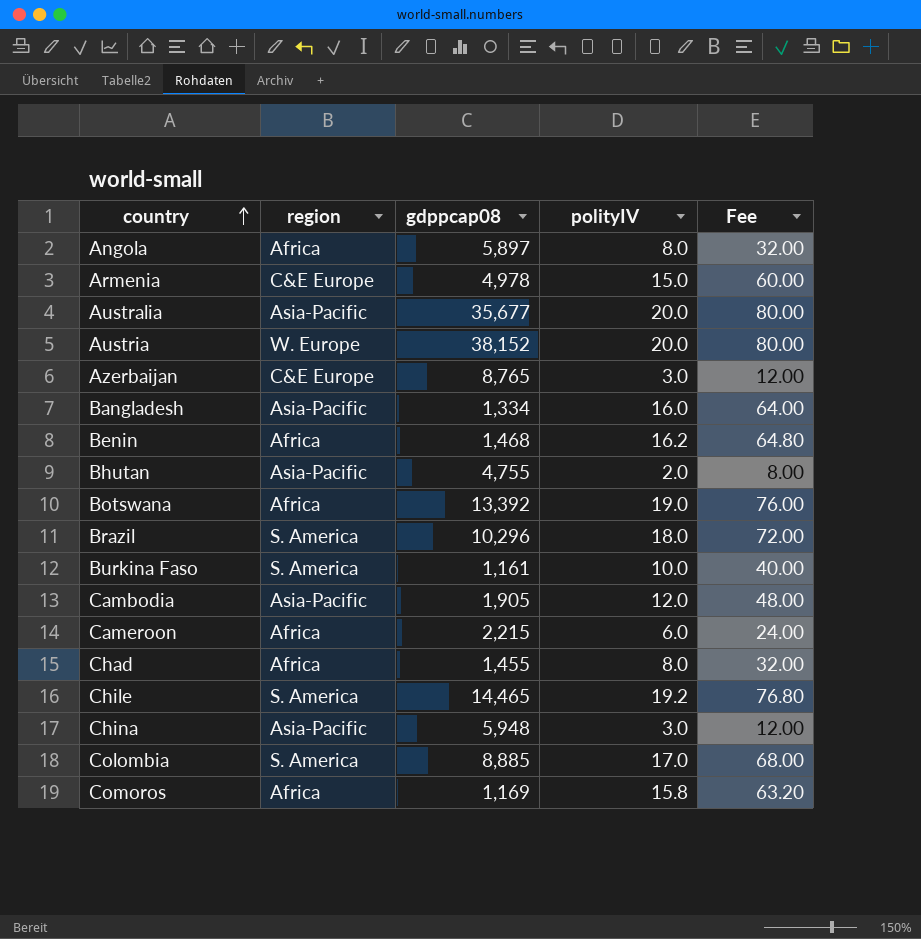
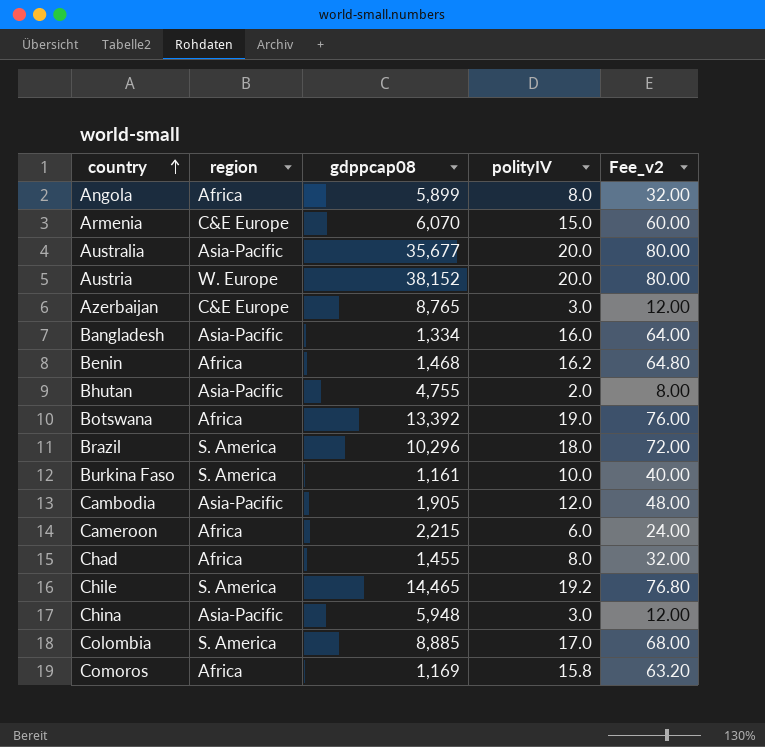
column name: Fee -> Fee_v2
Angola | gdppcap08: 5,897 -> 5,899
Armenia | gdppcap08: 4,978 -> 6,070

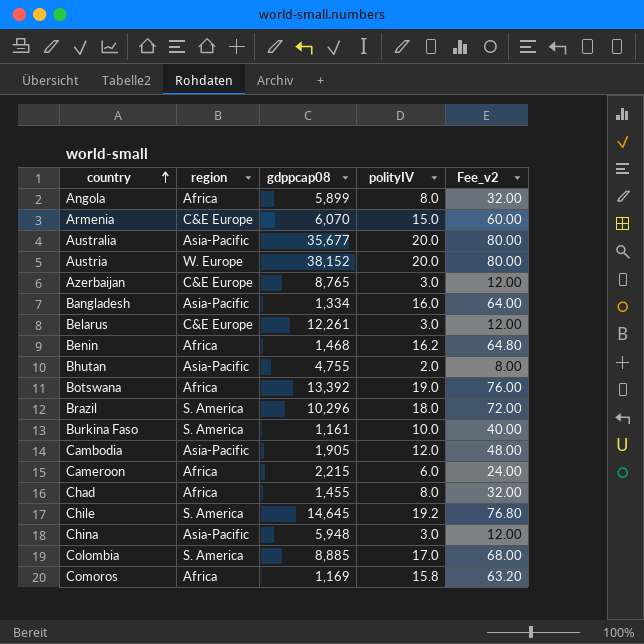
row Belarus: none -> C&E Europe | 12,261 | 3.0 | 12.00
Chile | gdppcap08: 14,465 -> 14,645

